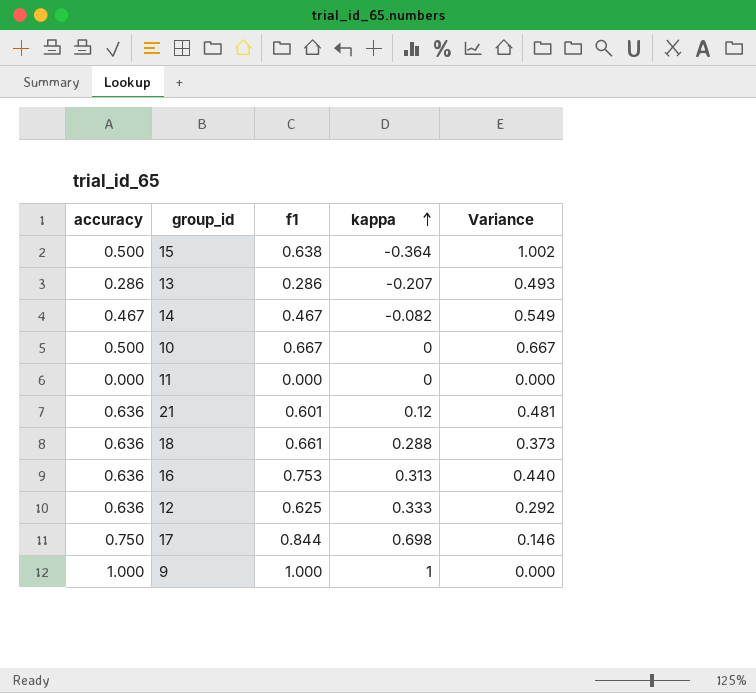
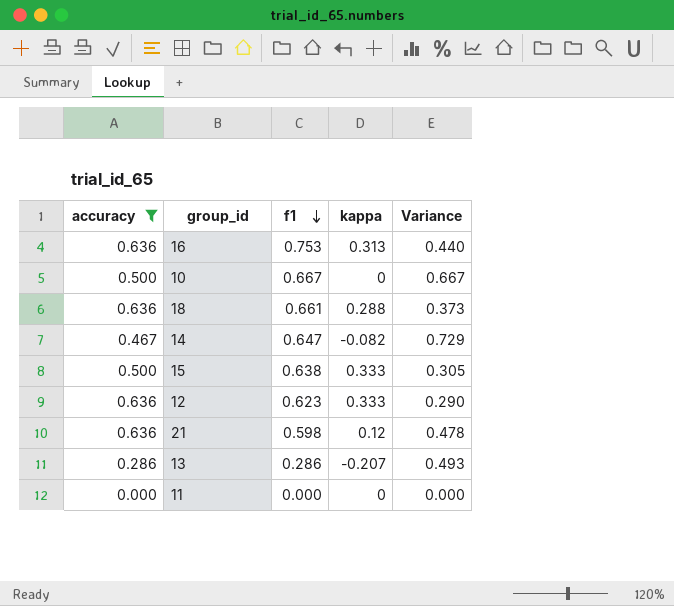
filter: none -> accuracy <= 0.636
row order: kappa ascending -> f1 descending
14 | f1: 0.467 -> 0.647
14 | Variance: 0.549 -> 0.729
15 | kappa: -0.364 -> 0.333
15 | Variance: 1.002 -> 0.305
12 | f1: 0.625 -> 0.623
12 | Variance: 0.292 -> 0.290
21 | f1: 0.601 -> 0.598
21 | Variance: 0.481 -> 0.478

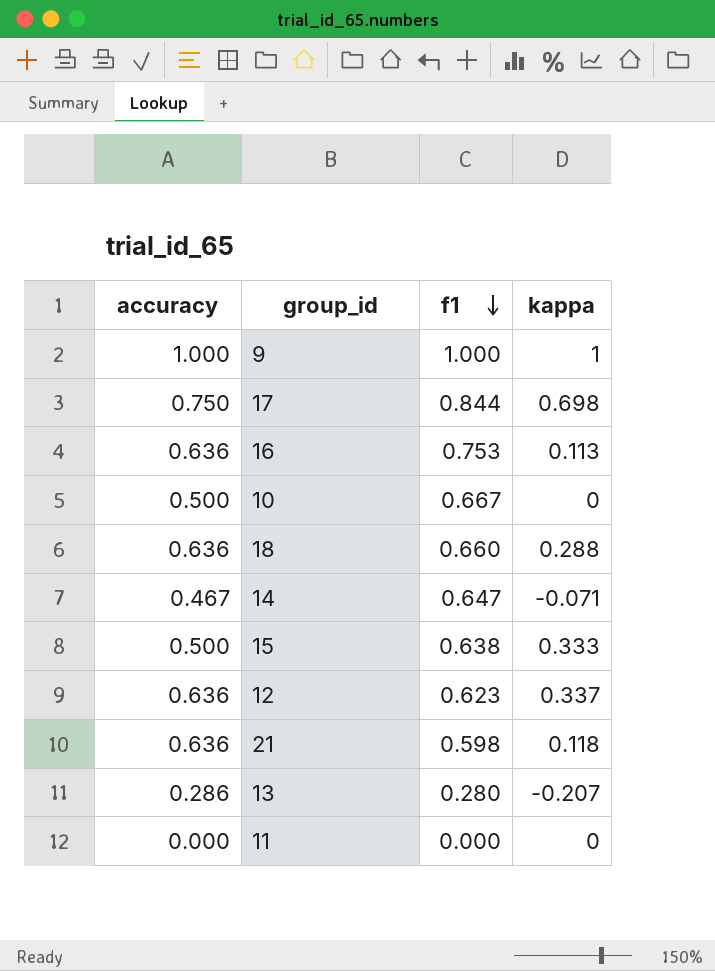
filter: accuracy <= 0.636 -> none
column Variance | formula: [f1] - [kappa] -> none
16 | kappa: 0.313 -> 0.113
18 | f1: 0.661 -> 0.660
14 | kappa: -0.082 -> -0.071
12 | kappa: 0.333 -> 0.337
21 | kappa: 0.12 -> 0.118
13 | f1: 0.286 -> 0.280

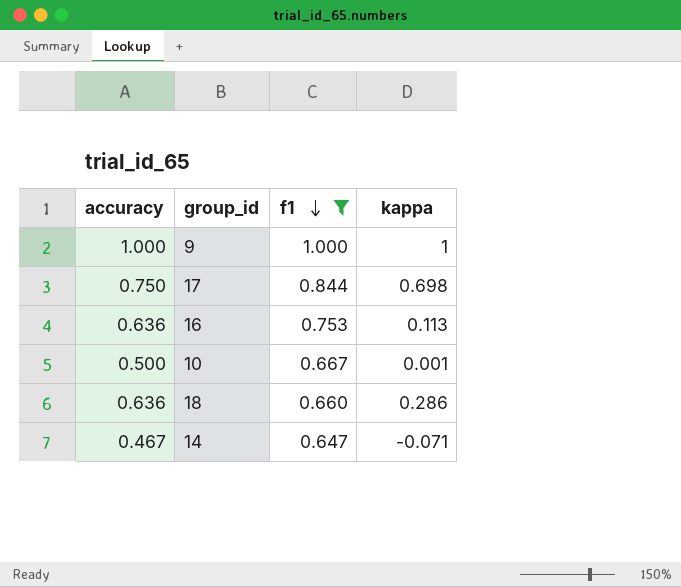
filter: none -> f1 >= 0.647
10 | kappa: 0 -> 0.001
18 | kappa: 0.288 -> 0.286

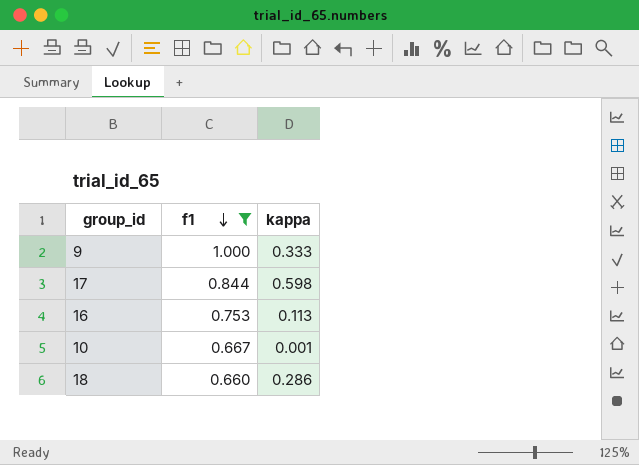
column accuracy | position: 1 -> none
row 14: 0.467 | 0.647 | -0.071 -> none
9 | kappa: 1 -> 0.333
17 | kappa: 0.698 -> 0.598

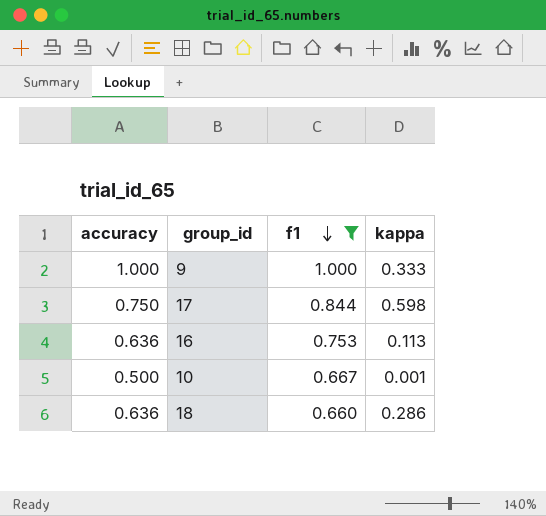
column accuracy | position: none -> 1

